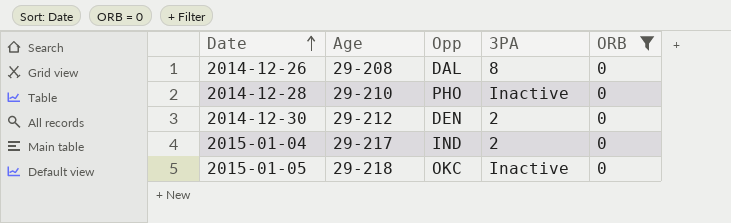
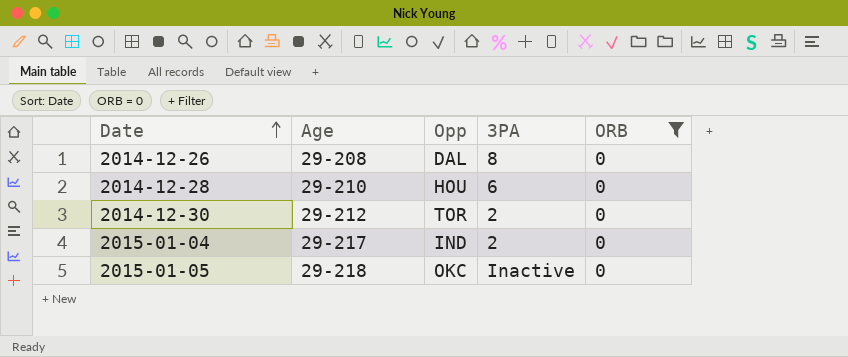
2014-12-28 | Opp: PHO -> HOU
2014-12-28 | 3PA: Inactive -> 6
2014-12-30 | Opp: DEN -> TOR

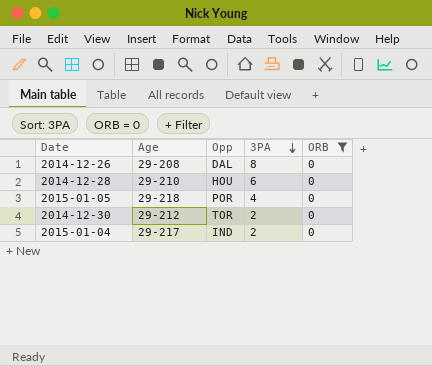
row order: Date ascending -> 3PA descending
2015-01-05 | Opp: OKC -> POR
2015-01-05 | 3PA: Inactive -> 4

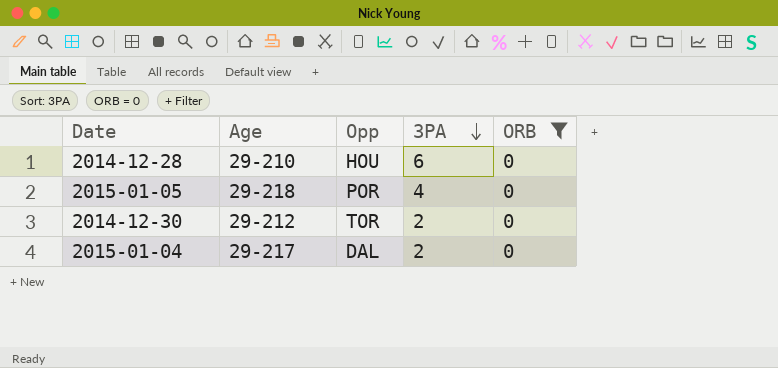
row 2014-12-26: 29-208 | DAL | 8 | 0 -> none
2015-01-04 | Opp: IND -> DAL

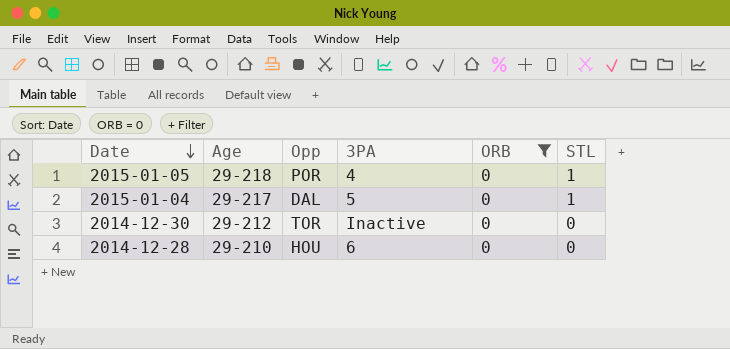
row order: 3PA descending -> Date descending
column STL | position: none -> 6
2015-01-04 | 3PA: 2 -> 5
2014-12-30 | 3PA: 2 -> Inactive

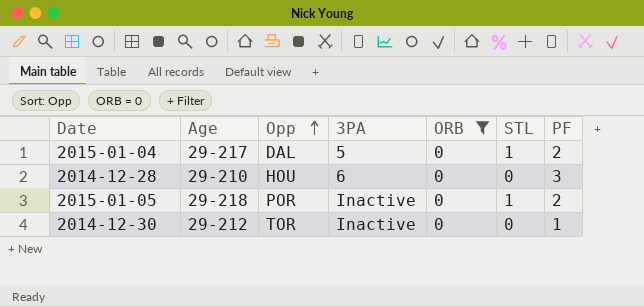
row order: Date descending -> Opp ascending
column PF | position: none -> 7
2015-01-05 | 3PA: 4 -> Inactive

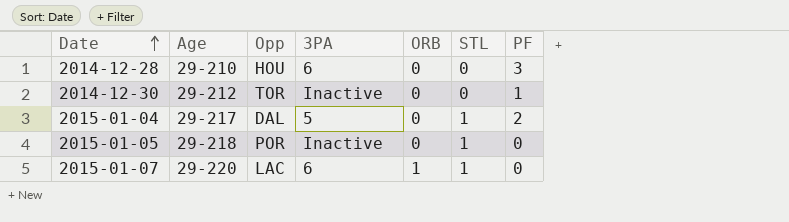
filter: ORB = 0 -> none
row order: Opp ascending -> Date ascending
2015-01-05 | PF: 2 -> 0

